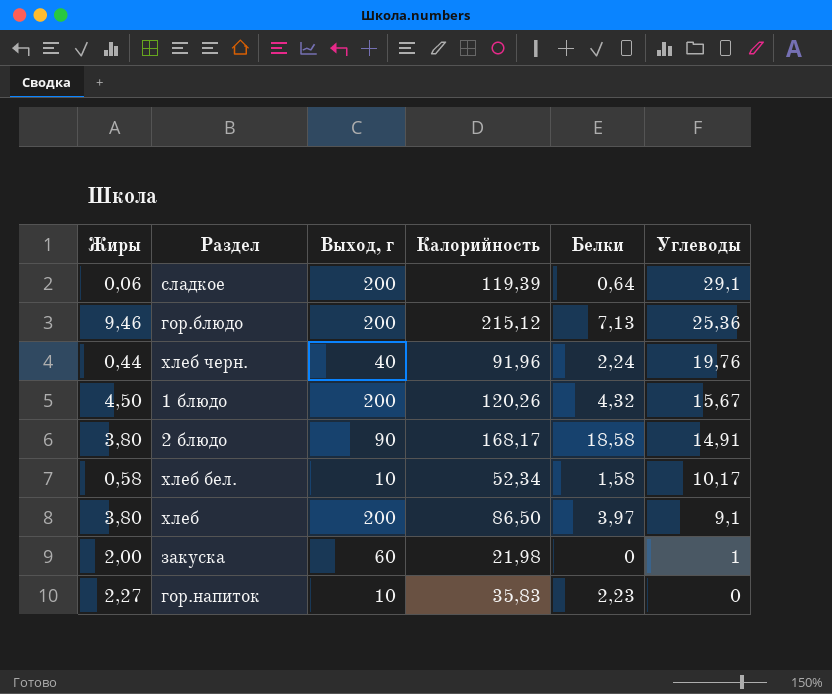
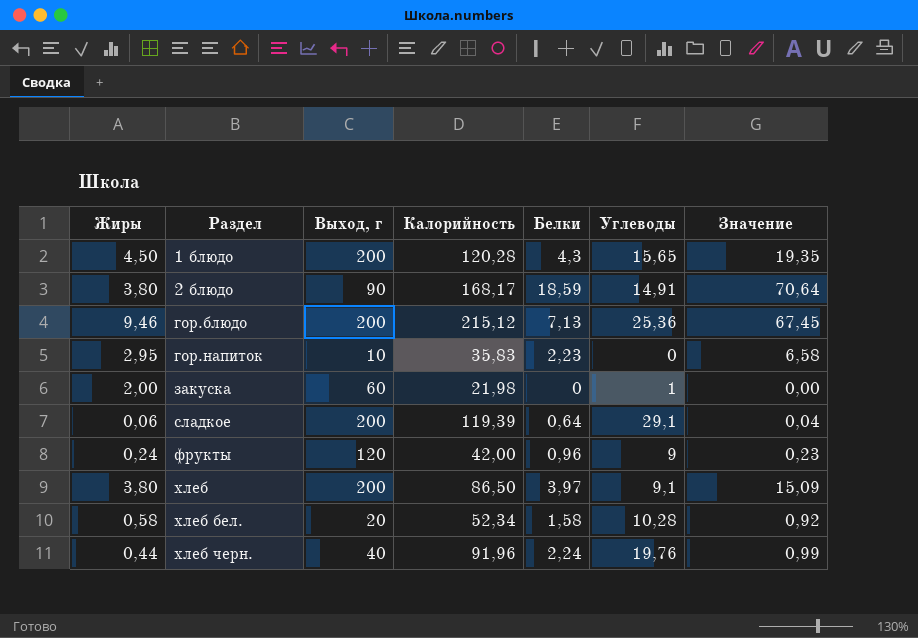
row order: Углеводы descending -> Раздел ascending
column Значение | formula: none -> [Жиры] * [Белки]
1 блюдо | Калорийность: 120,26 -> 120,28
1 блюдо | Белки: 4,32 -> 4,3
1 блюдо | Углеводы: 15,67 -> 15,65
2 блюдо | Белки: 18,58 -> 18,59
гор.напиток | Жиры: 2,27 -> 2,95
row фрукты: none -> 0,24 | 120 | 42,00 | 0,96 | 9 | 0,23
хлеб бел. | Выход, г: 10 -> 20
хлеб бел. | Углеводы: 10,17 -> 10,28

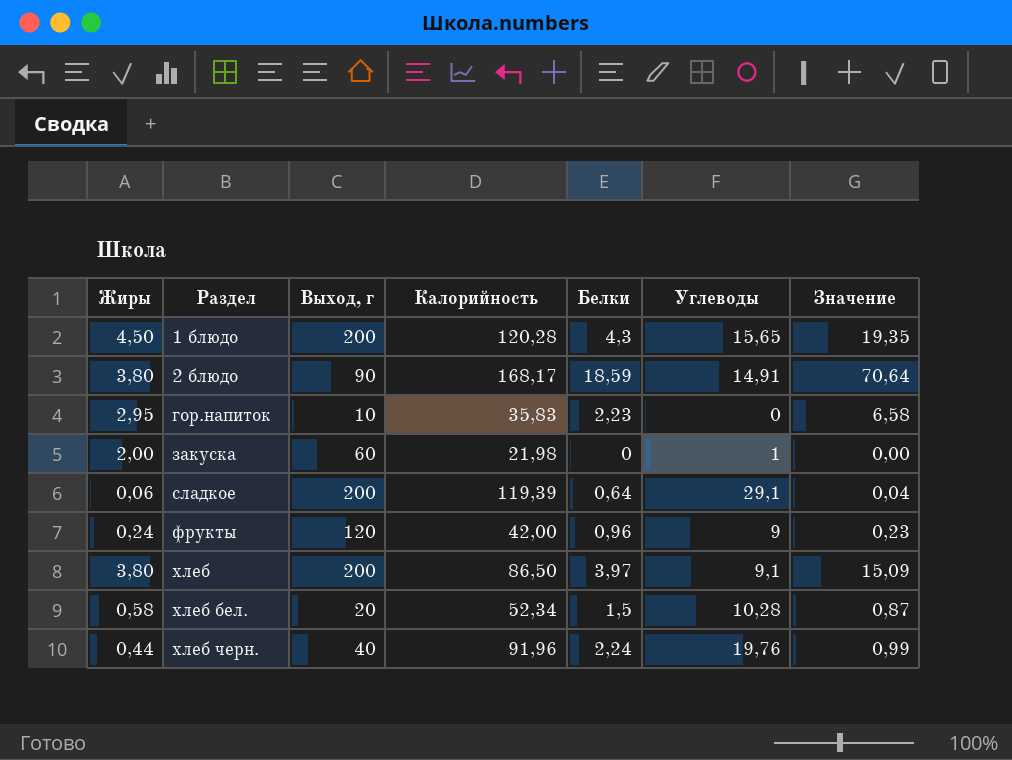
row гор.блюдо: 9,46 | 200 | 215,12 | 7,13 | 25,36 | 67,45 -> none
хлеб бел. | Белки: 1,58 -> 1,5
хлеб бел. | Значение: 0,92 -> 0,87

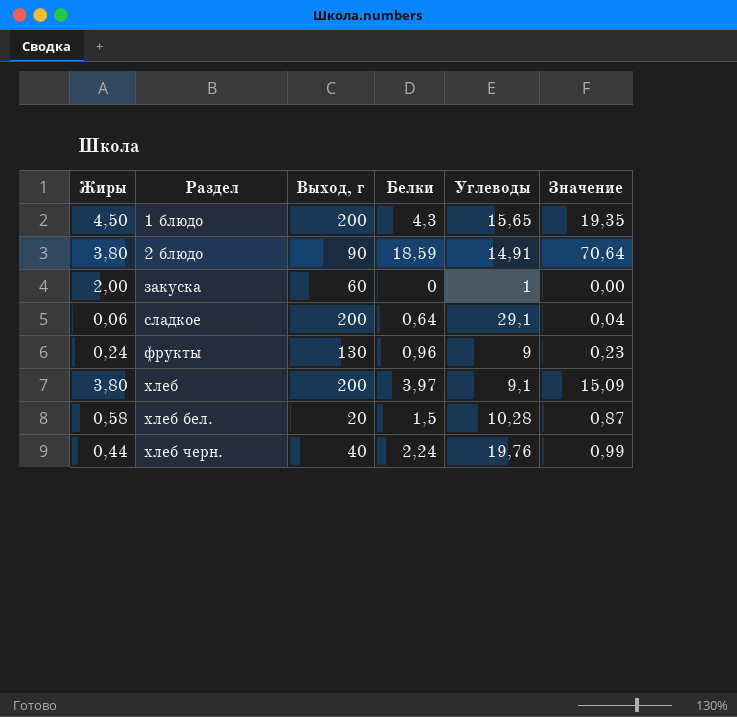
column Калорийность | position: 4 -> none
row гор.напиток: 2,95 | 10 | 35,83 | 2,23 | 0 | 6,58 -> none
фрукты | Выход, г: 120 -> 130

